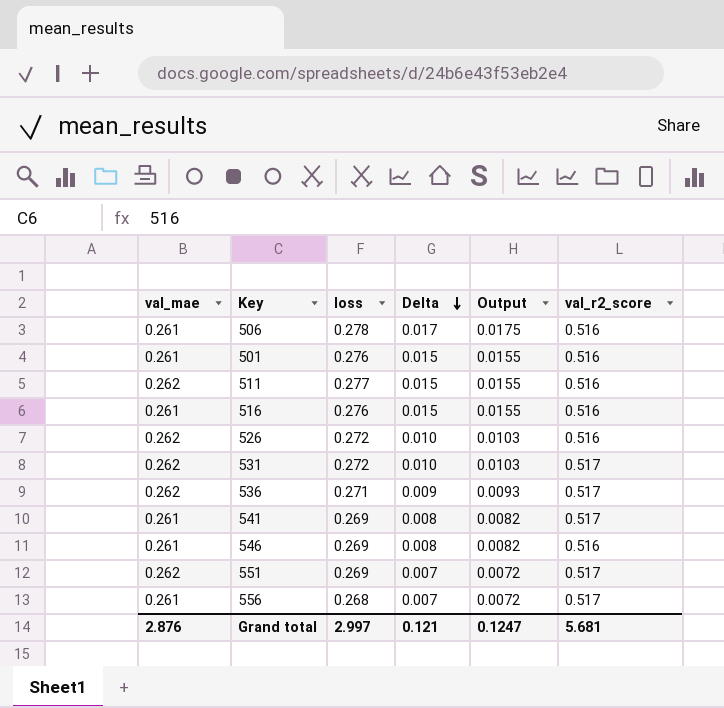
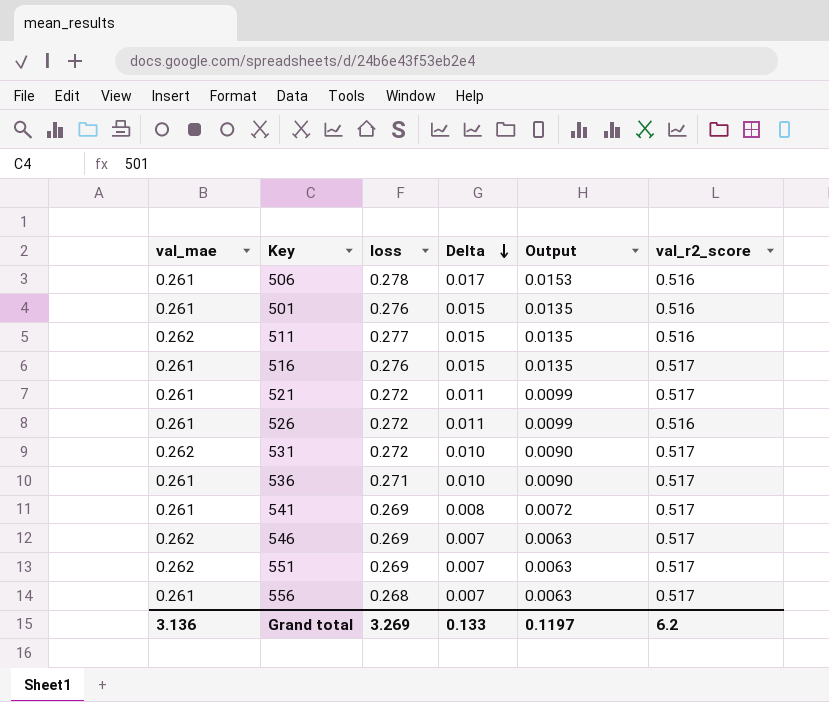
column Output | formula: [Delta] * 1.03 -> [Delta] * 0.9
516 | val_r2_score: 0.516 -> 0.517
row 521: none -> 0.261 | 0.272 | 0.011 | 0.0099 | 0.517
526 | val_mae: 0.262 -> 0.261
526 | Delta: 0.010 -> 0.011
536 | val_mae: 0.262 -> 0.261
536 | Delta: 0.009 -> 0.010
546 | val_mae: 0.261 -> 0.262
546 | Delta: 0.008 -> 0.007
546 | val_r2_score: 0.516 -> 0.517
Grand total | val_mae: 2.876 -> 3.136
Grand total | loss: 2.997 -> 3.269
Grand total | Delta: 0.121 -> 0.133
Grand total | Output: 0.1247 -> 0.1197
Grand total | val_r2_score: 5.681 -> 6.2

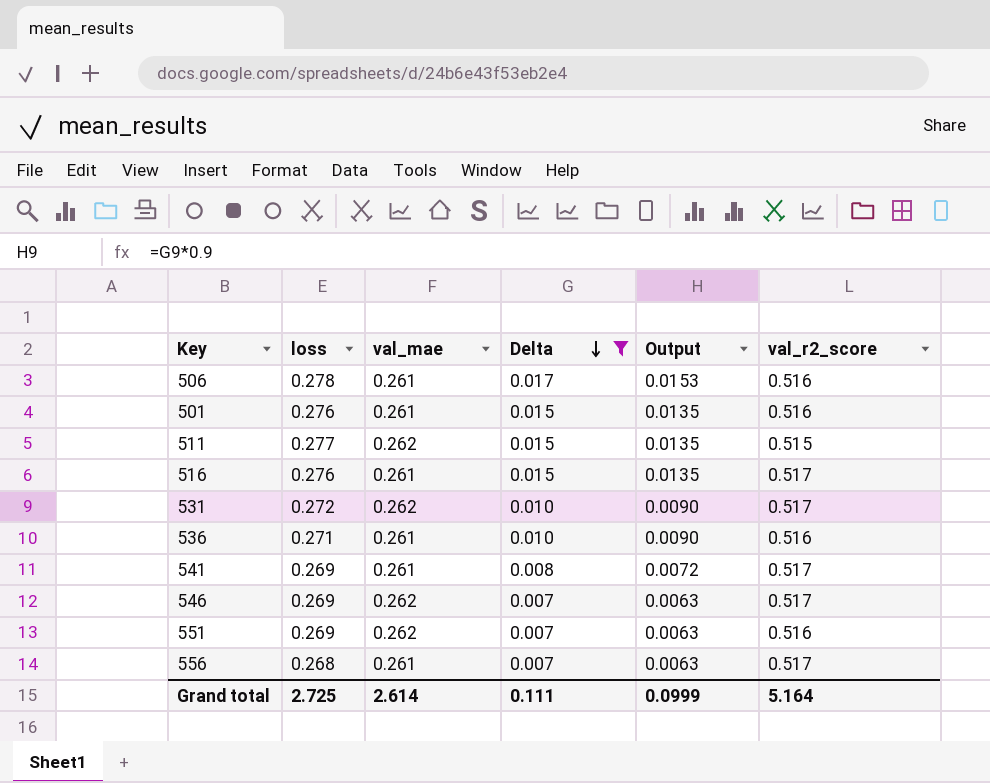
filter: none -> Delta != 0.011
column val_mae | position: 1 -> 3
511 | val_r2_score: 0.516 -> 0.515
536 | val_r2_score: 0.517 -> 0.516
551 | val_r2_score: 0.517 -> 0.516
Grand total | loss: 3.269 -> 2.725
Grand total | val_mae: 3.136 -> 2.614
Grand total | Delta: 0.133 -> 0.111
Grand total | Output: 0.1197 -> 0.0999
Grand total | val_r2_score: 6.2 -> 5.164

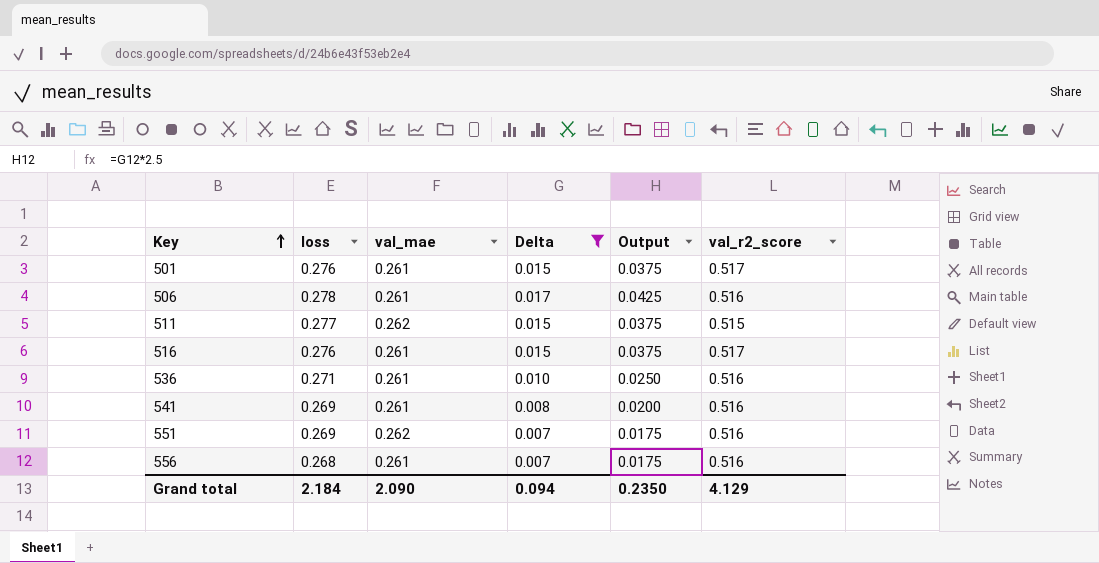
row order: Delta descending -> Key ascending
column Output | formula: [Delta] * 0.9 -> [Delta] * 2.5
row 531: 0.272 | 0.262 | 0.010 | 0.0090 | 0.517 -> none
row 546: 0.269 | 0.262 | 0.007 | 0.0063 | 0.517 -> none
501 | val_r2_score: 0.516 -> 0.517
541 | val_r2_score: 0.517 -> 0.516
556 | val_r2_score: 0.517 -> 0.516
Grand total | loss: 2.725 -> 2.184
Grand total | val_mae: 2.614 -> 2.090
Grand total | Delta: 0.111 -> 0.094
Grand total | Output: 0.0999 -> 0.2350
Grand total | val_r2_score: 5.164 -> 4.129

